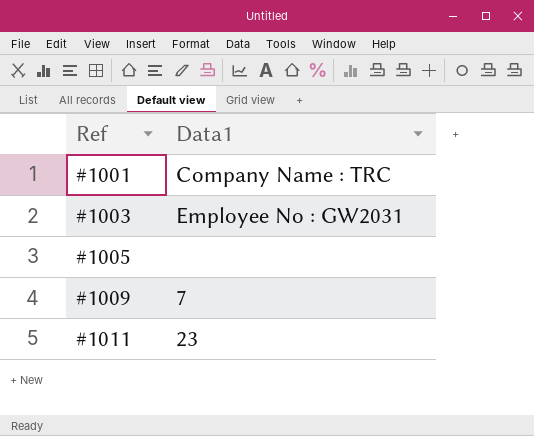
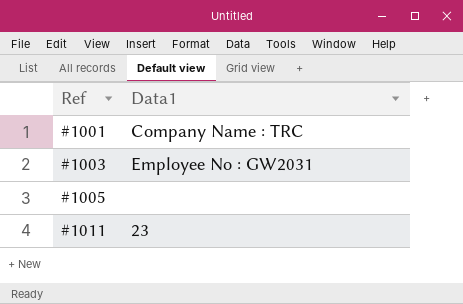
row #1009: 7 -> none

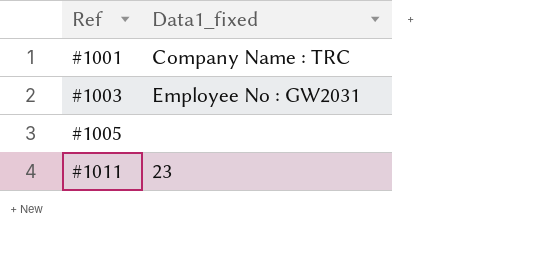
column name: Data1 -> Data1_fixed

